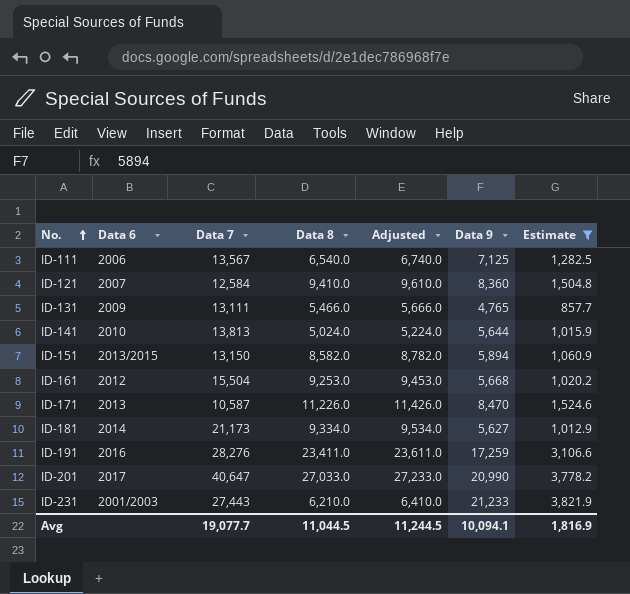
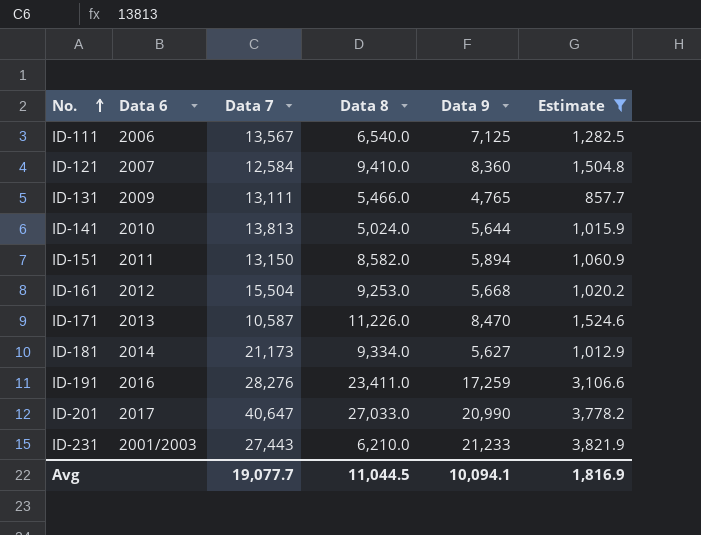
column Adjusted | formula: [Data 8] + 200 -> none
ID-151 | Data 6: 2013/2015 -> 2011

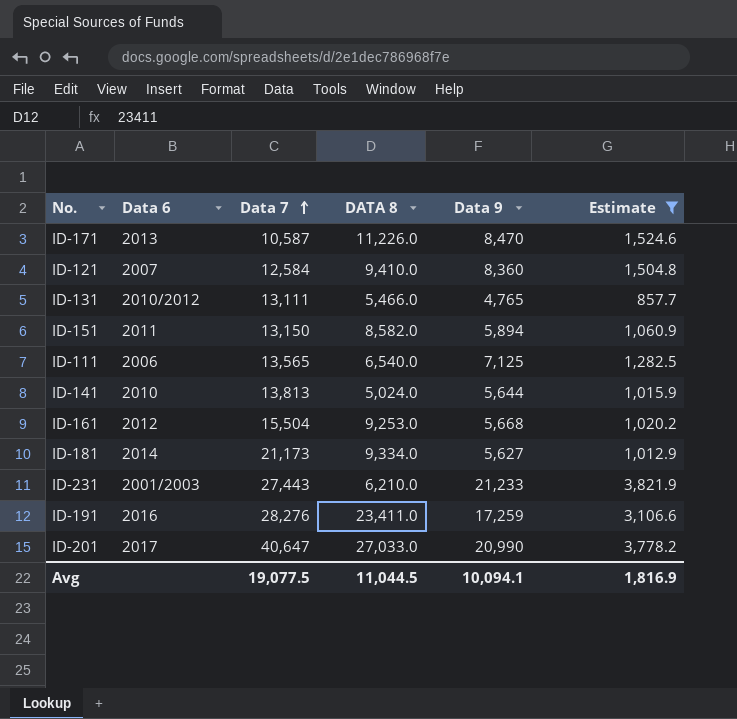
row order: No. ascending -> Data 7 ascending
column name: Data 8 -> DATA 8
ID-131 | Data 6: 2009 -> 2010/2012
ID-111 | Data 7: 13,567 -> 13,565
Avg | Data 7: 19,077.7 -> 19,077.5

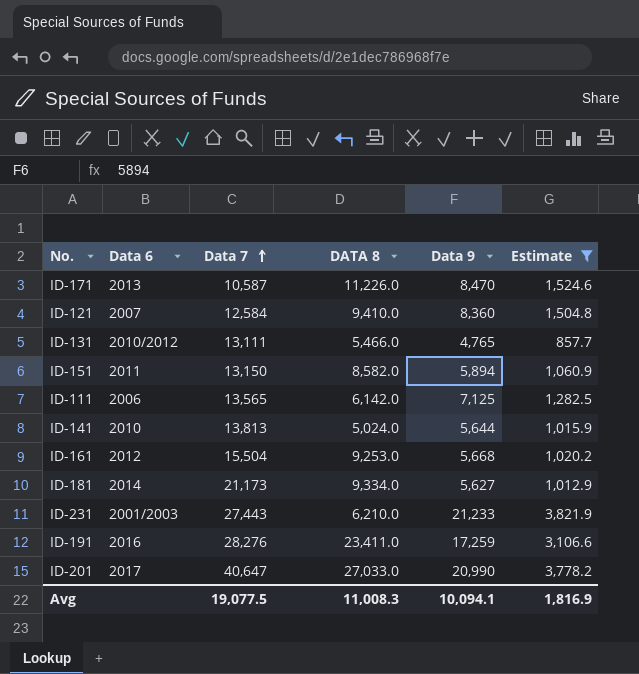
ID-111 | DATA 8: 6,540.0 -> 6,142.0
Avg | DATA 8: 11,044.5 -> 11,008.3

